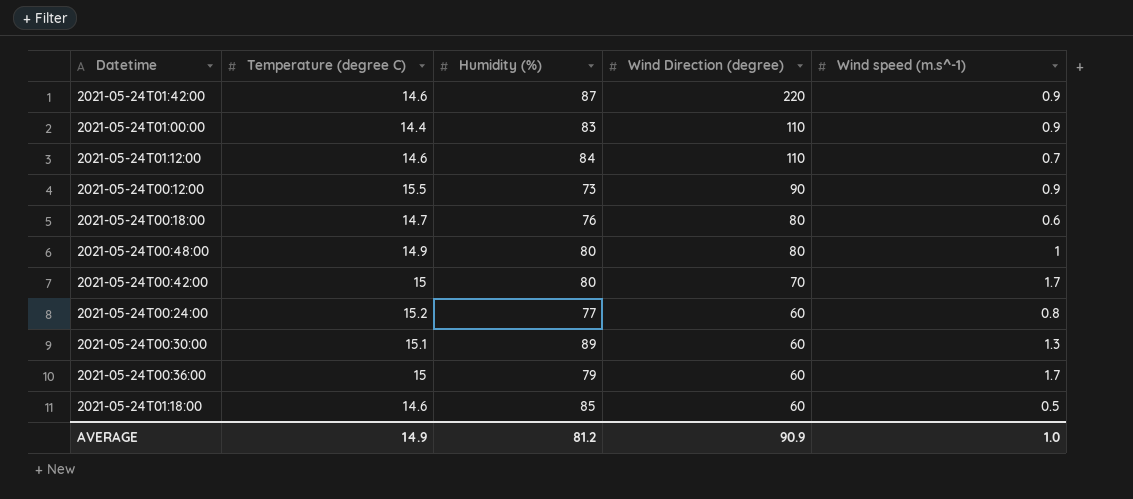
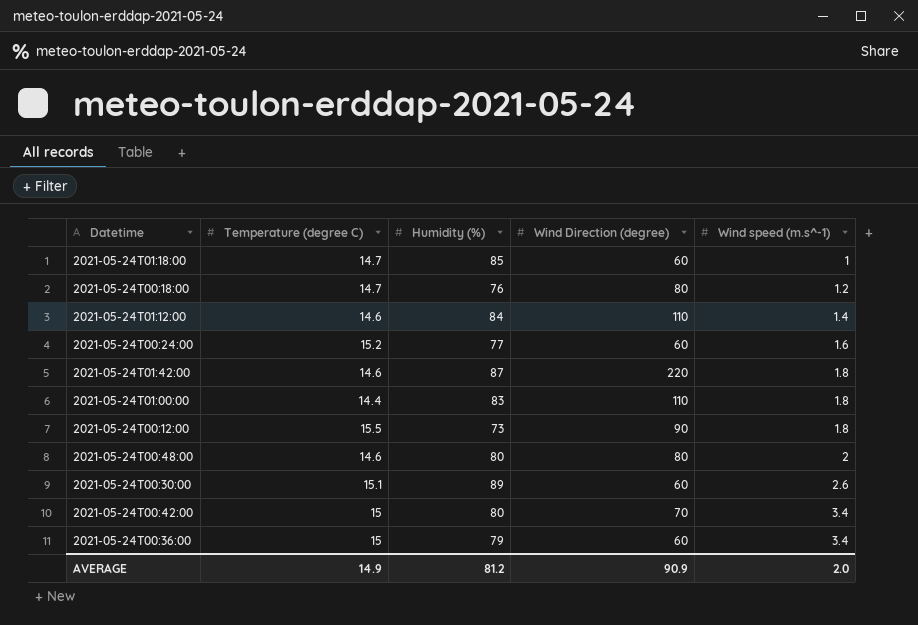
row order: Wind Direction (degree) descending -> Wind speed (m.s^-1) ascending
2021-05-24T01:18:00 | Temperature (degree C): 14.6 -> 14.7
2021-05-24T01:18:00 | Wind speed (m.s^-1): 0.5 -> 1
2021-05-24T00:18:00 | Wind speed (m.s^-1): 0.6 -> 1.2
2021-05-24T01:12:00 | Wind speed (m.s^-1): 0.7 -> 1.4
2021-05-24T00:24:00 | Wind speed (m.s^-1): 0.8 -> 1.6
2021-05-24T01:42:00 | Wind speed (m.s^-1): 0.9 -> 1.8
2021-05-24T01:00:00 | Wind speed (m.s^-1): 0.9 -> 1.8
2021-05-24T00:12:00 | Wind speed (m.s^-1): 0.9 -> 1.8
2021-05-24T00:48:00 | Temperature (degree C): 14.9 -> 14.6
2021-05-24T00:48:00 | Wind speed (m.s^-1): 1 -> 2
2021-05-24T00:30:00 | Wind speed (m.s^-1): 1.3 -> 2.6
2021-05-24T00:42:00 | Wind speed (m.s^-1): 1.7 -> 3.4
2021-05-24T00:36:00 | Wind speed (m.s^-1): 1.7 -> 3.4
AVERAGE | Wind speed (m.s^-1): 1.0 -> 2.0

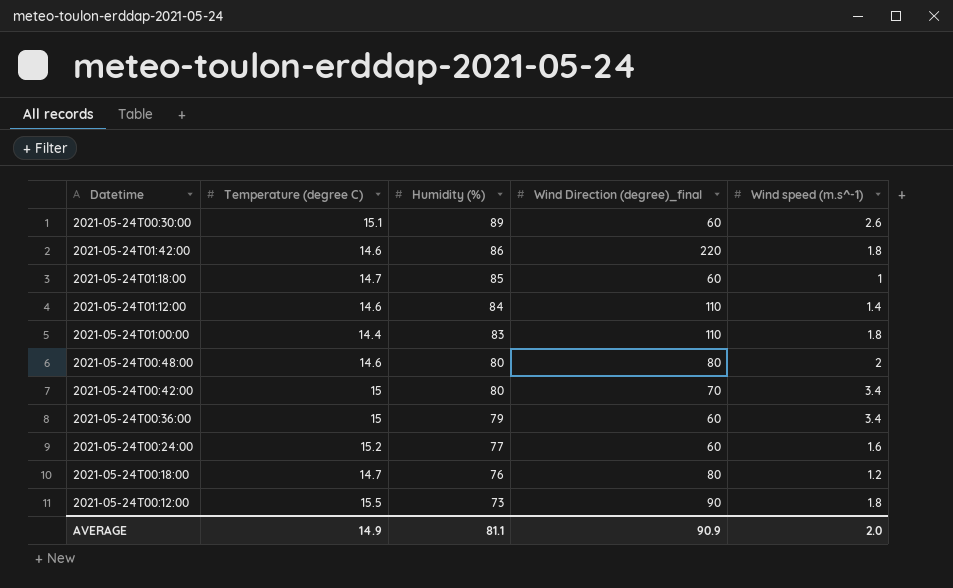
row order: Wind speed (m.s^-1) ascending -> Humidity (%) descending
column name: Wind Direction (degree) -> Wind Direction (degree)_final
2021-05-24T01:42:00 | Humidity (%): 87 -> 86
AVERAGE | Humidity (%): 81.2 -> 81.1

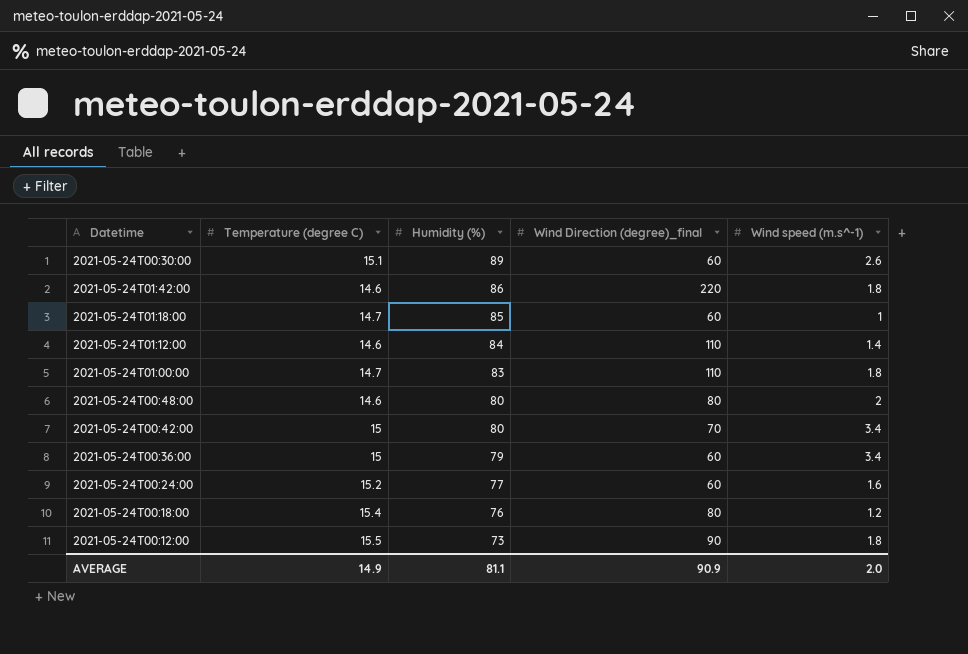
2021-05-24T01:00:00 | Temperature (degree C): 14.4 -> 14.7
2021-05-24T00:18:00 | Temperature (degree C): 14.7 -> 15.4

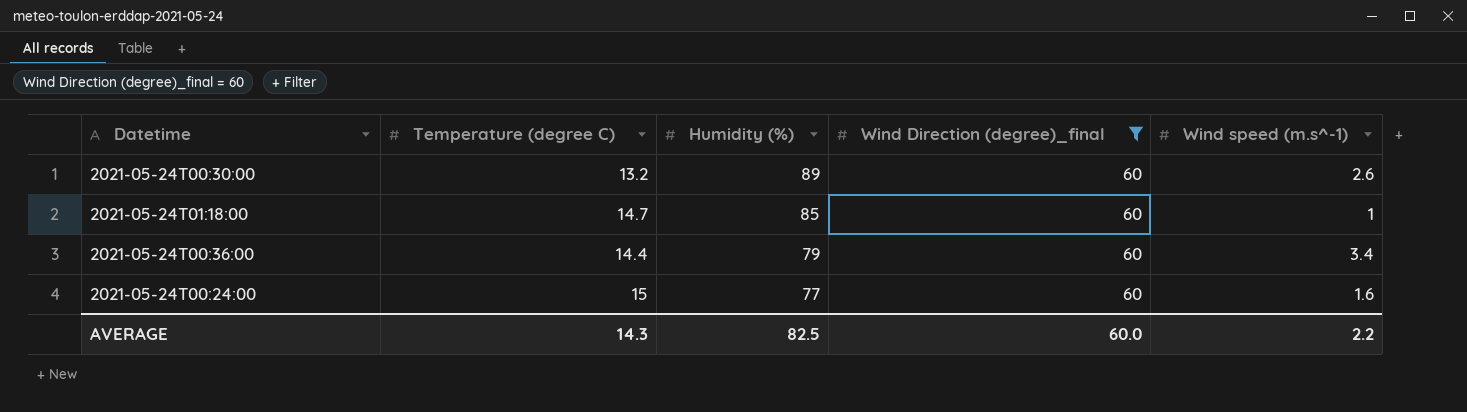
filter: none -> Wind Direction (degree)_final = 60
2021-05-24T00:30:00 | Temperature (degree C): 15.1 -> 13.2
2021-05-24T00:36:00 | Temperature (degree C): 15 -> 14.4
2021-05-24T00:24:00 | Temperature (degree C): 15.2 -> 15
AVERAGE | Temperature (degree C): 14.9 -> 14.3
AVERAGE | Humidity (%): 81.1 -> 82.5
AVERAGE | Wind Direction (degree)_final: 90.9 -> 60.0
AVERAGE | Wind speed (m.s^-1): 2.0 -> 2.2

